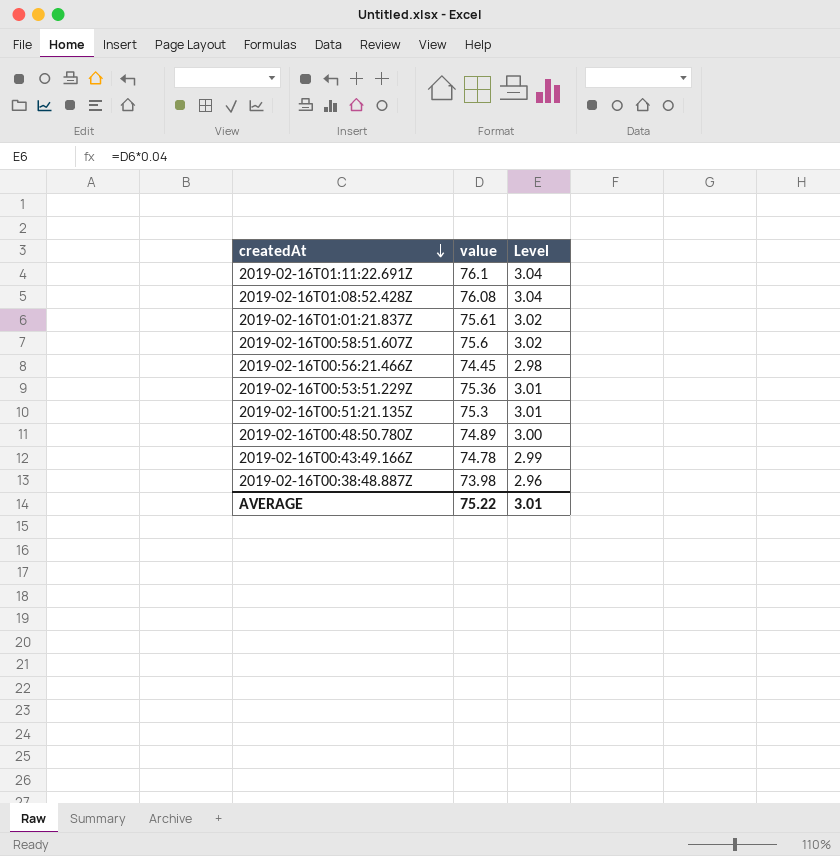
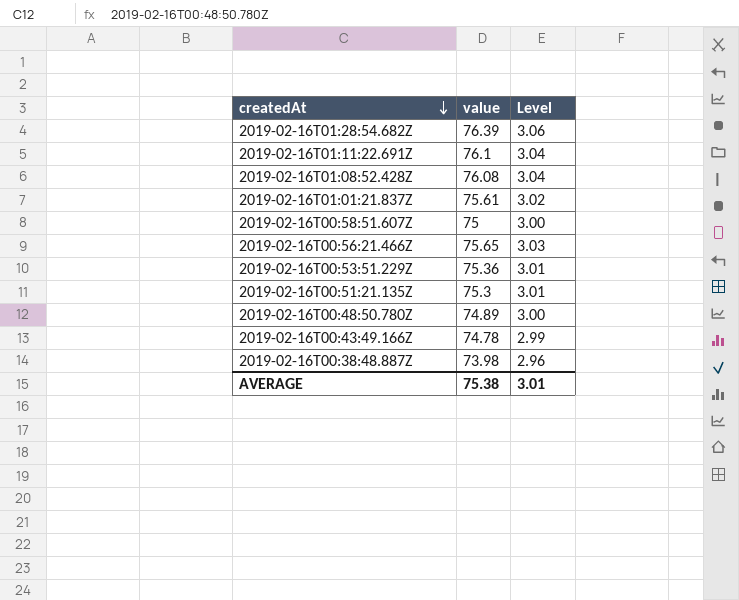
row 2019-02-16T01:28:54.682Z: none -> 76.39 | 3.06
2019-02-16T00:58:51.607Z | value: 75.6 -> 75
2019-02-16T00:58:51.607Z | Level: 3.02 -> 3.00
2019-02-16T00:56:21.466Z | value: 74.45 -> 75.65
2019-02-16T00:56:21.466Z | Level: 2.98 -> 3.03
AVERAGE | value: 75.22 -> 75.38

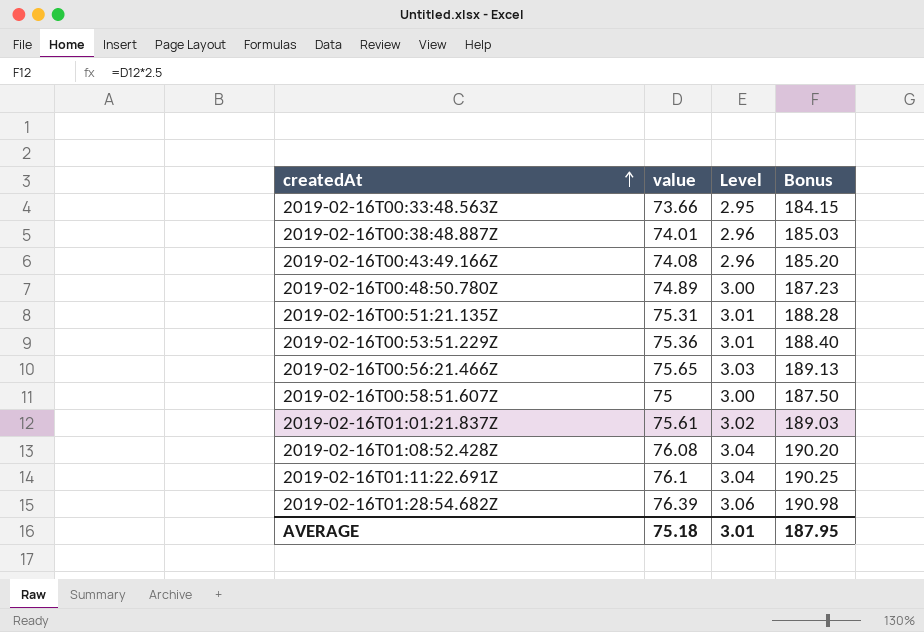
row order: createdAt descending -> createdAt ascending
column Bonus | formula: none -> [value] * 2.5
row 2019-02-16T00:33:48.563Z: none -> 73.66 | 2.95 | 184.15
2019-02-16T00:38:48.887Z | value: 73.98 -> 74.01
2019-02-16T00:43:49.166Z | value: 74.78 -> 74.08
2019-02-16T00:43:49.166Z | Level: 2.99 -> 2.96
2019-02-16T00:51:21.135Z | value: 75.3 -> 75.31
AVERAGE | value: 75.38 -> 75.18

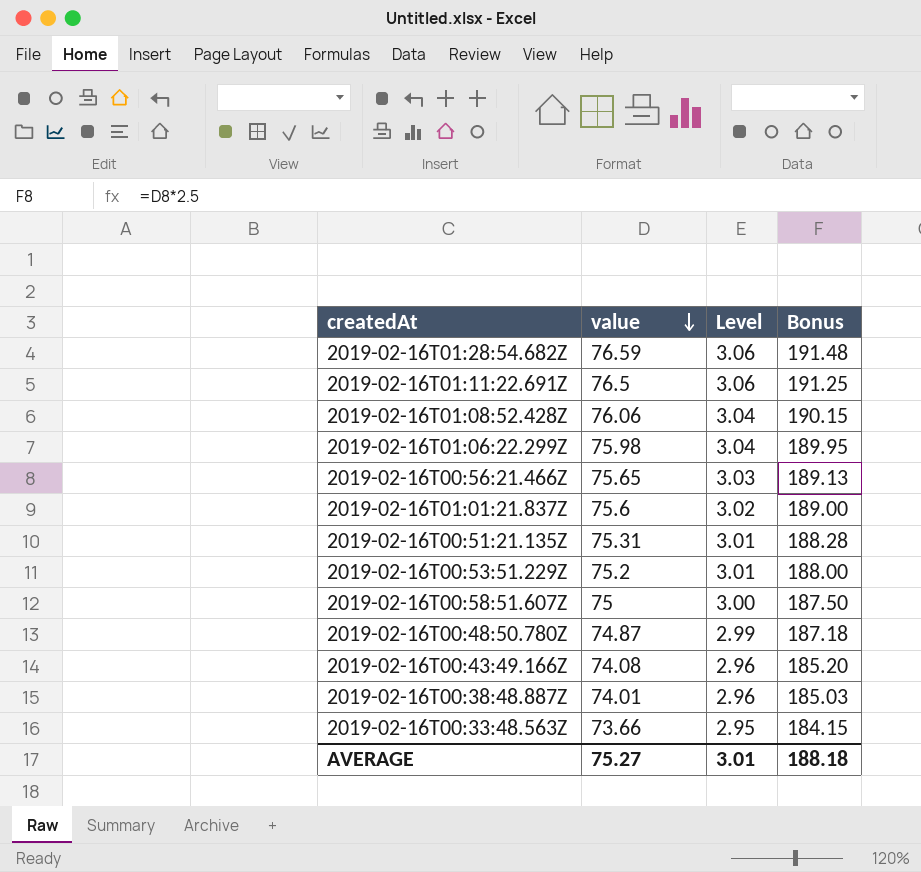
row order: createdAt ascending -> value descending
2019-02-16T01:28:54.682Z | value: 76.39 -> 76.59
2019-02-16T01:28:54.682Z | Bonus: 190.98 -> 191.48
2019-02-16T01:11:22.691Z | value: 76.1 -> 76.5
2019-02-16T01:11:22.691Z | Level: 3.04 -> 3.06
2019-02-16T01:11:22.691Z | Bonus: 190.25 -> 191.25
2019-02-16T01:08:52.428Z | value: 76.08 -> 76.06
2019-02-16T01:08:52.428Z | Bonus: 190.20 -> 190.15
row 2019-02-16T01:06:22.299Z: none -> 75.98 | 3.04 | 189.95
2019-02-16T01:01:21.837Z | value: 75.61 -> 75.6
2019-02-16T01:01:21.837Z | Bonus: 189.03 -> 189.00
2019-02-16T00:53:51.229Z | value: 75.36 -> 75.2
2019-02-16T00:53:51.229Z | Bonus: 188.40 -> 188.00
2019-02-16T00:48:50.780Z | value: 74.89 -> 74.87
2019-02-16T00:48:50.780Z | Level: 3.00 -> 2.99
2019-02-16T00:48:50.780Z | Bonus: 187.23 -> 187.18
AVERAGE | value: 75.18 -> 75.27
AVERAGE | Bonus: 187.95 -> 188.18

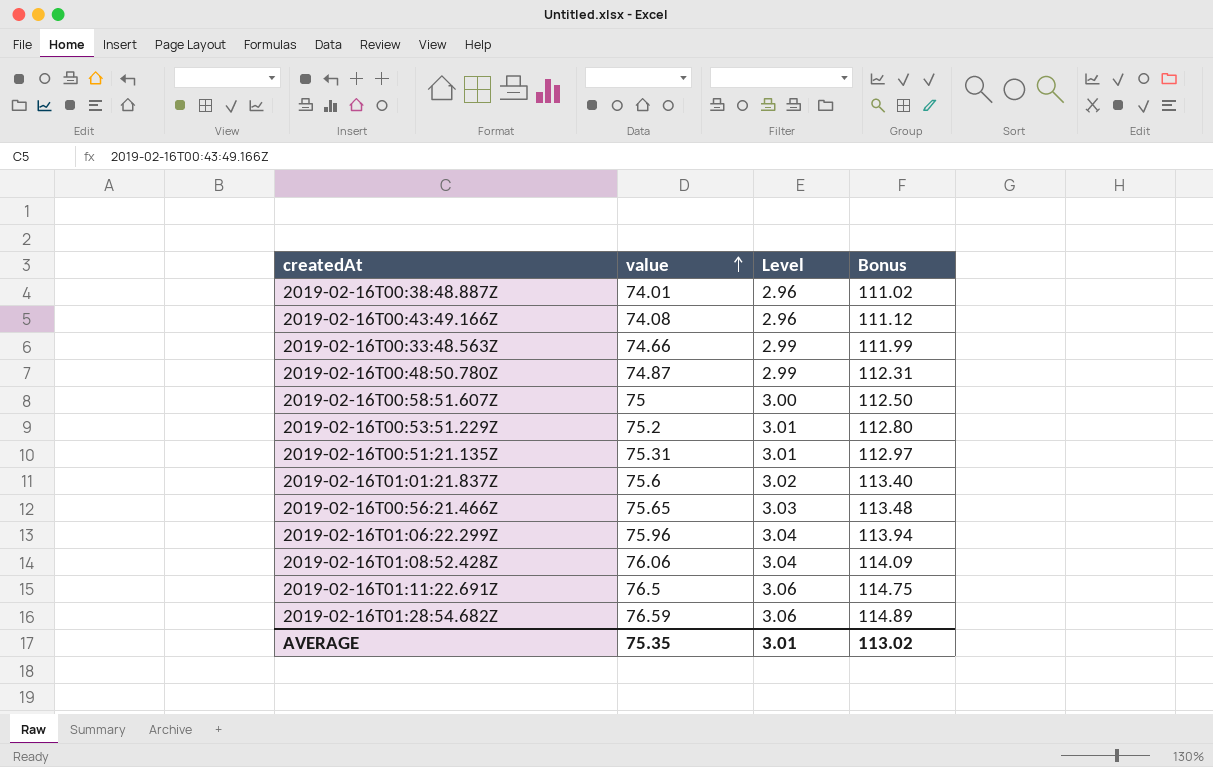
row order: value descending -> value ascending
column Bonus | formula: [value] * 2.5 -> [value] * 1.5
2019-02-16T00:33:48.563Z | value: 73.66 -> 74.66
2019-02-16T00:33:48.563Z | Level: 2.95 -> 2.99
2019-02-16T01:06:22.299Z | value: 75.98 -> 75.96
AVERAGE | value: 75.27 -> 75.35
AVERAGE | Bonus: 188.18 -> 113.02

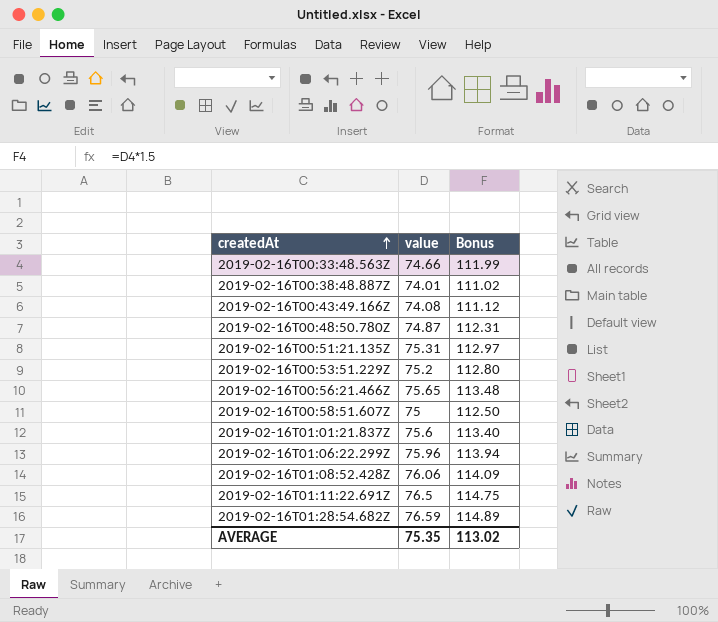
row order: value ascending -> createdAt ascending
column Level | formula: [value] * 0.04 -> none

